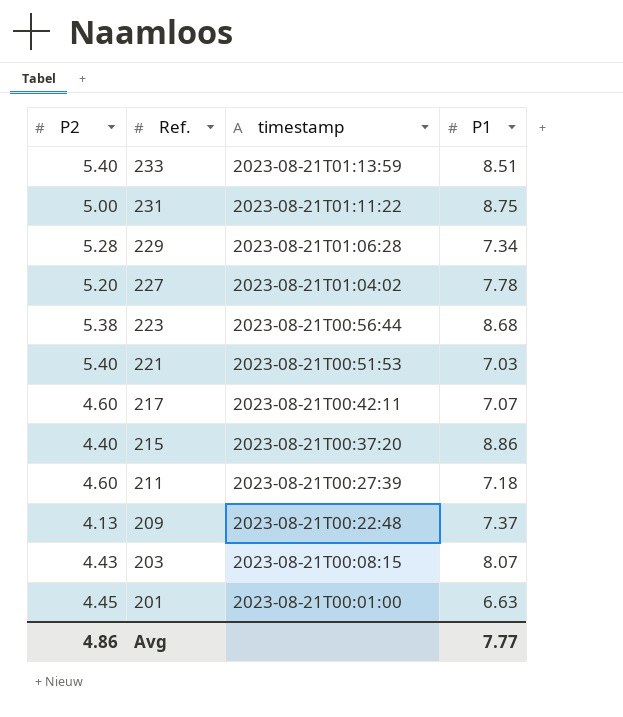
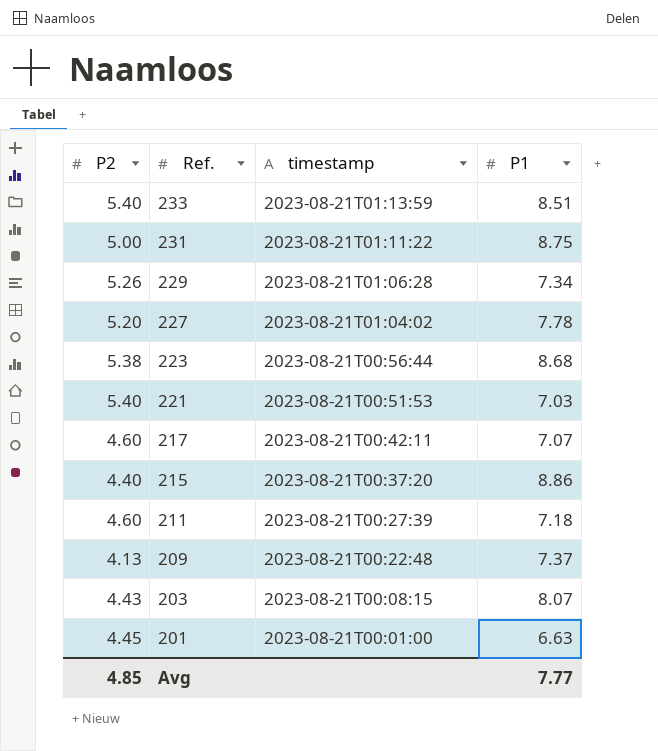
229 | P2: 5.28 -> 5.26
Avg | P2: 4.86 -> 4.85

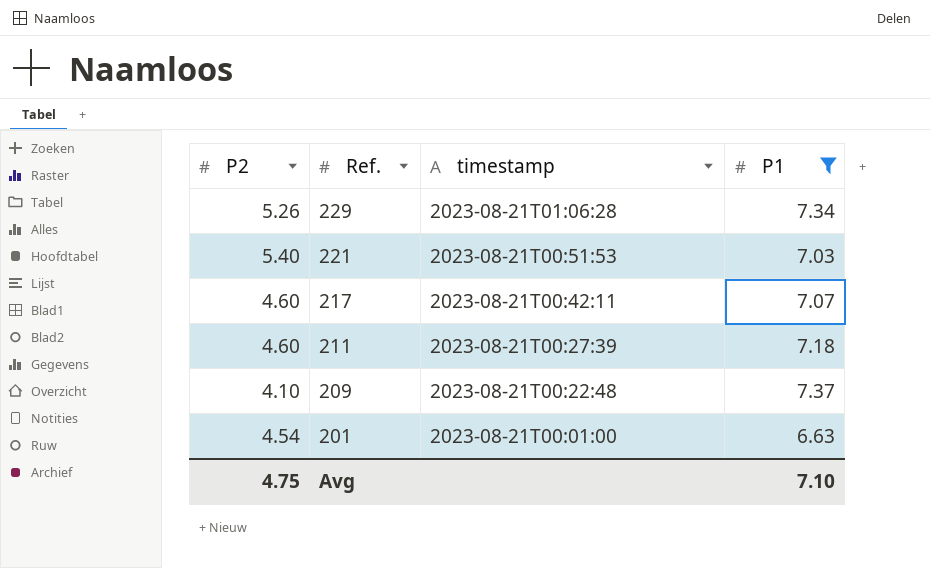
filter: none -> P1 <= 7.37
209 | P2: 4.13 -> 4.10
201 | P2: 4.45 -> 4.54
Avg | P2: 4.85 -> 4.75
Avg | P1: 7.77 -> 7.10

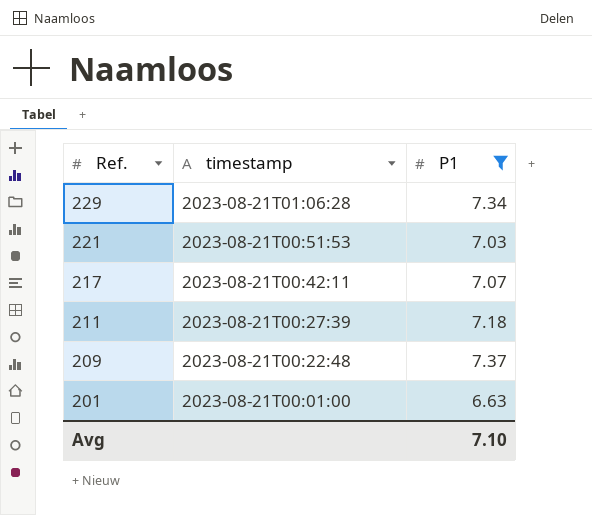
column P2 | position: 1 -> none

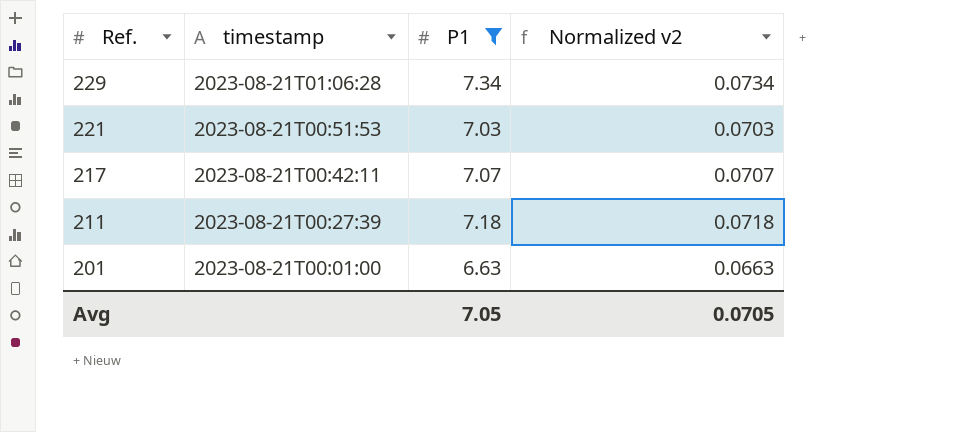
column Normalized v2 | formula: none -> [P1] * 0.01
row 209: 2023-08-21T00:22:48 | 7.37 -> none
Avg | P1: 7.10 -> 7.05

